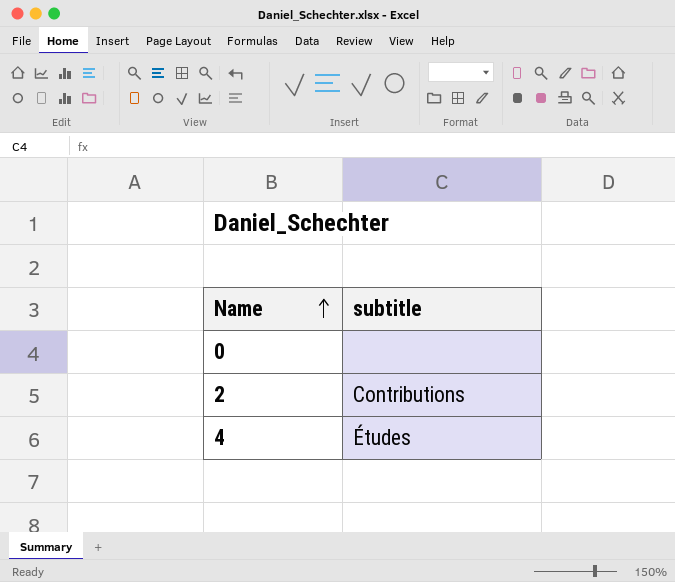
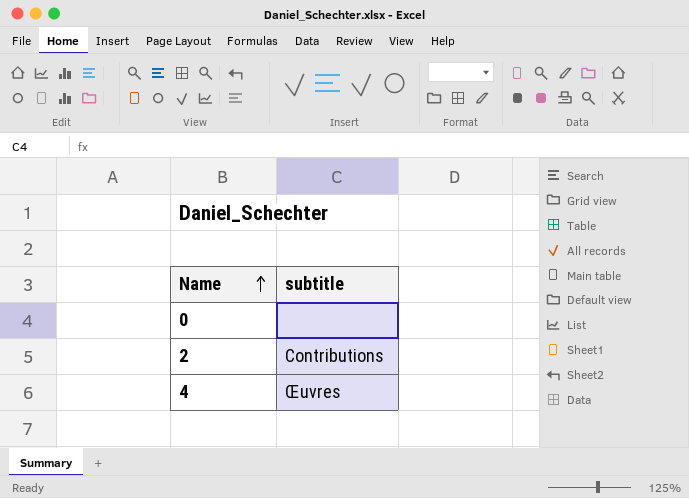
4 | subtitle: Études -> Œuvres

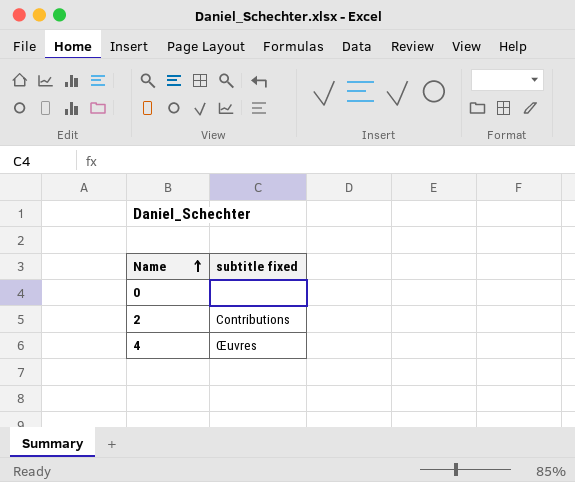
column name: subtitle -> subtitle fixed

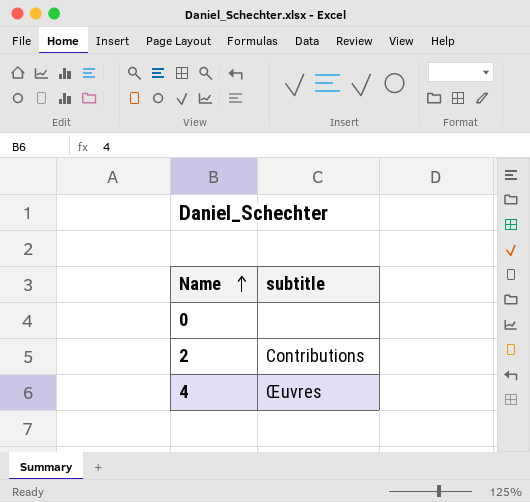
column name: subtitle fixed -> subtitle

